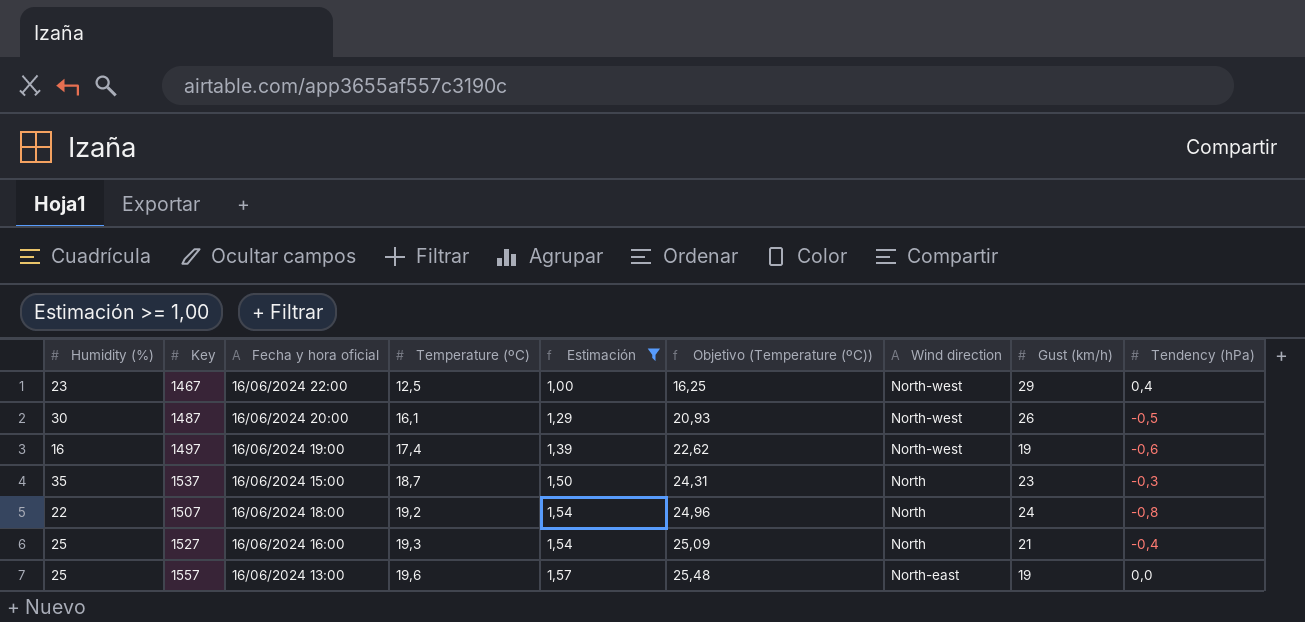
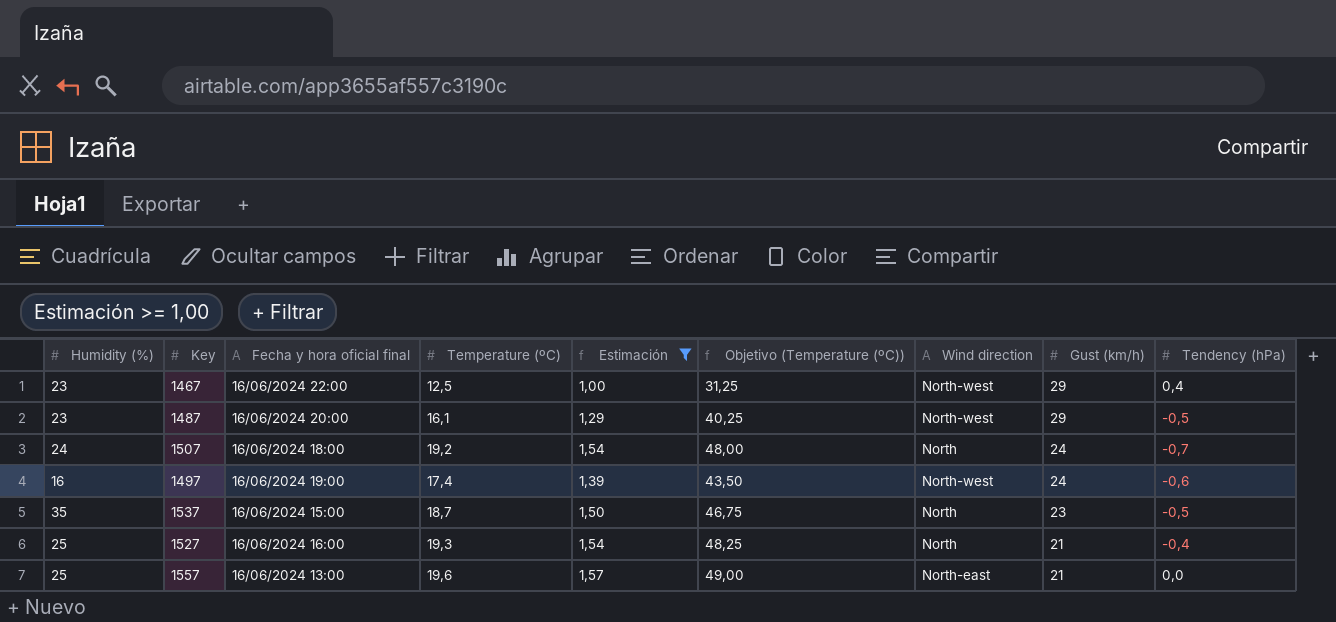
row order: Temperature (ºC) ascending -> Gust (km/h) descending
column name: Fecha y hora oficial -> Fecha y hora oficial final
column Objetivo (Temperature (ºC)) | formula: [Temperature (ºC)] * 1,3 -> [Temperature (ºC)] * 2,5
1487 | Humidity (%): 30 -> 23
1487 | Gust (km/h): 26 -> 29
1507 | Humidity (%): 22 -> 24
1507 | Tendency (hPa): -0,8 -> -0,7
1497 | Gust (km/h): 19 -> 24
1537 | Tendency (hPa): -0,3 -> -0,5
1557 | Gust (km/h): 19 -> 21

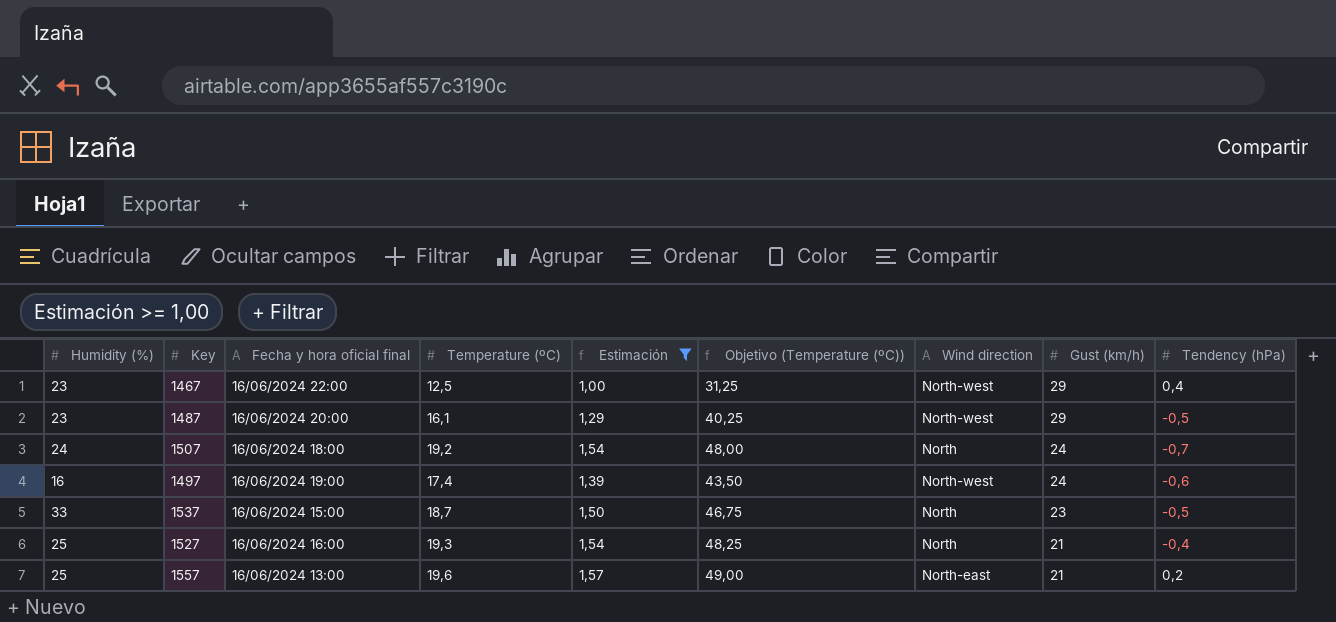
1537 | Humidity (%): 35 -> 33
1557 | Tendency (hPa): 0,0 -> 0,2

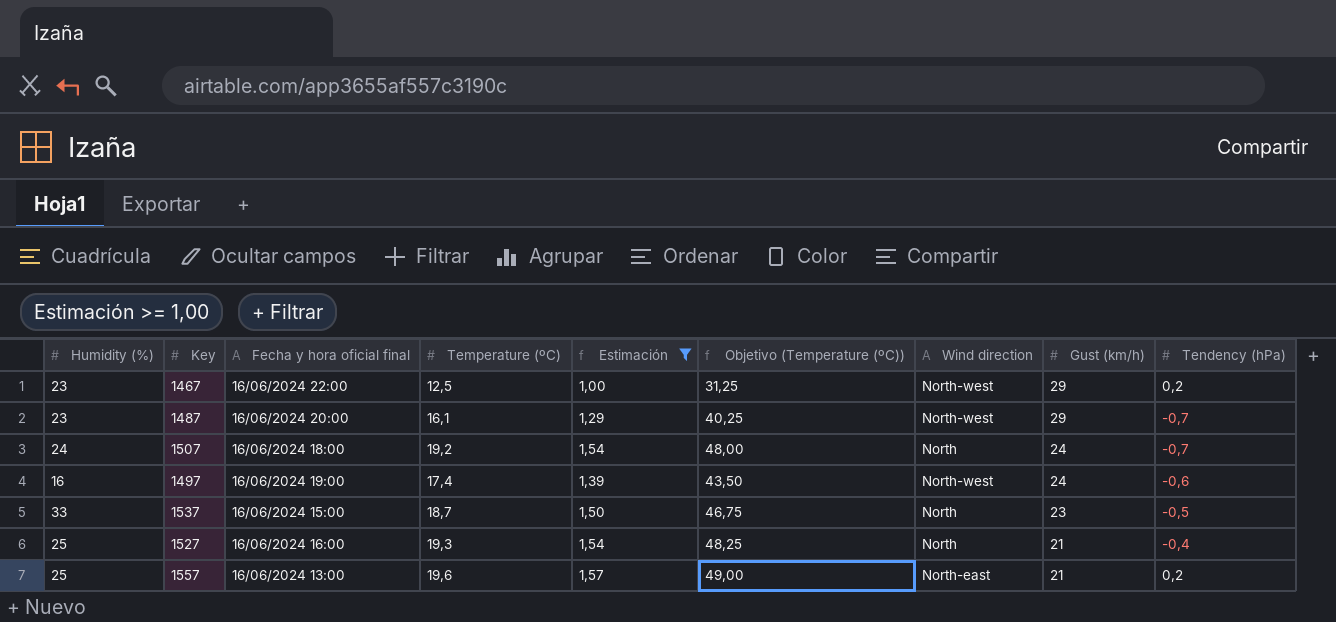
1467 | Tendency (hPa): 0,4 -> 0,2
1487 | Tendency (hPa): -0,5 -> -0,7

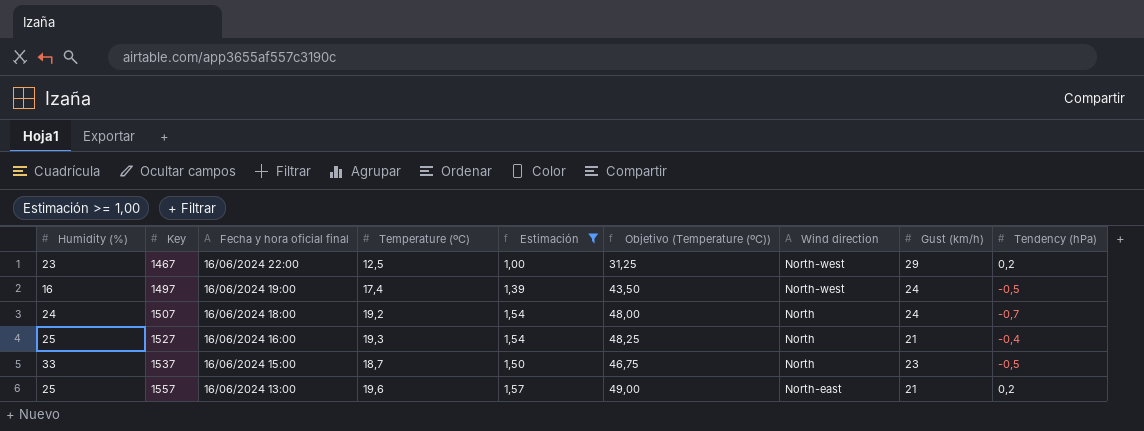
row order: Gust (km/h) descending -> Key ascending
row 1487: 23 | 16/06/2024 20:00 | 16,1 | 1,29 | 40,25 | North-west | 29 | -0,7 -> none
1497 | Tendency (hPa): -0,6 -> -0,5

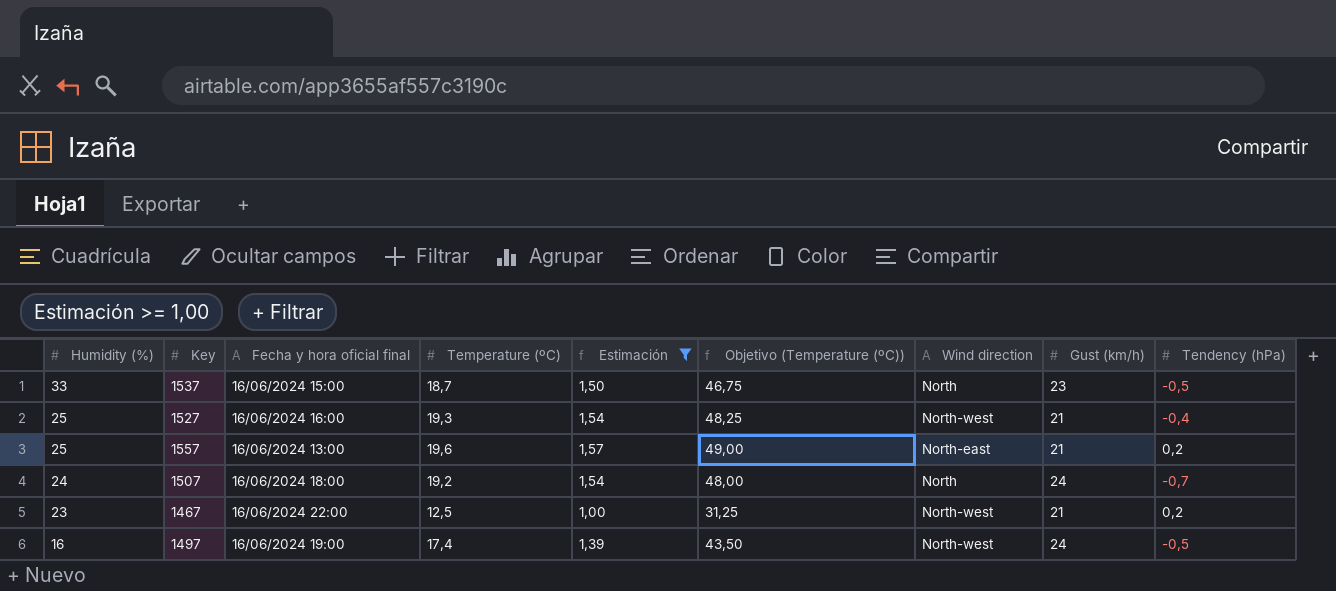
row order: Key ascending -> Humidity (%) descending
1527 | Wind direction: North -> North-west
1467 | Gust (km/h): 29 -> 21

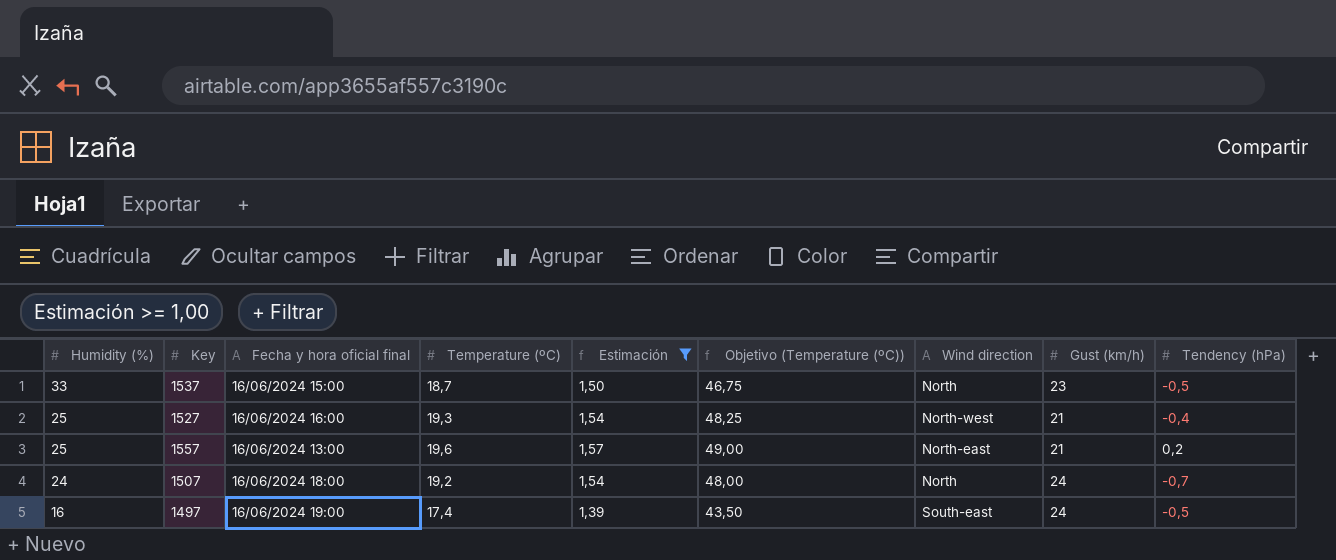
row 1467: 23 | 16/06/2024 22:00 | 12,5 | 1,00 | 31,25 | North-west | 21 | 0,2 -> none
1497 | Wind direction: North-west -> South-east

